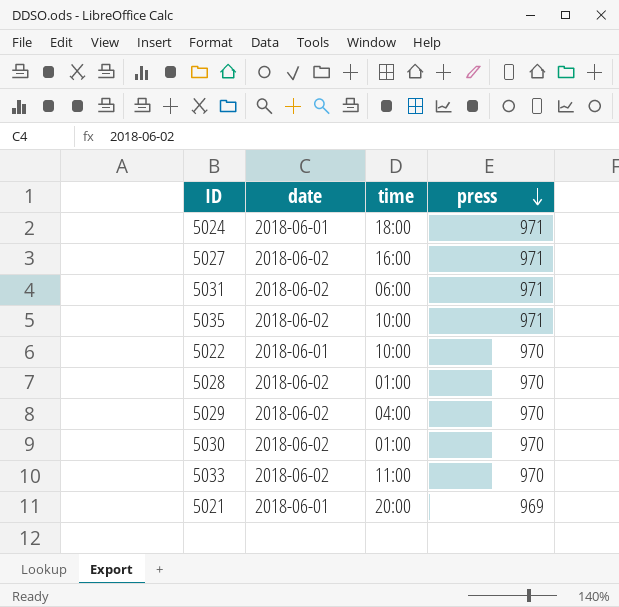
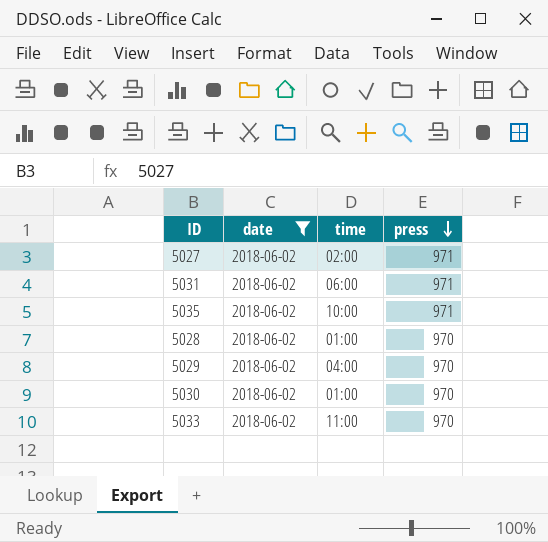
filter: none -> date = 2018-06-02
5027 | time: 16:00 -> 02:00

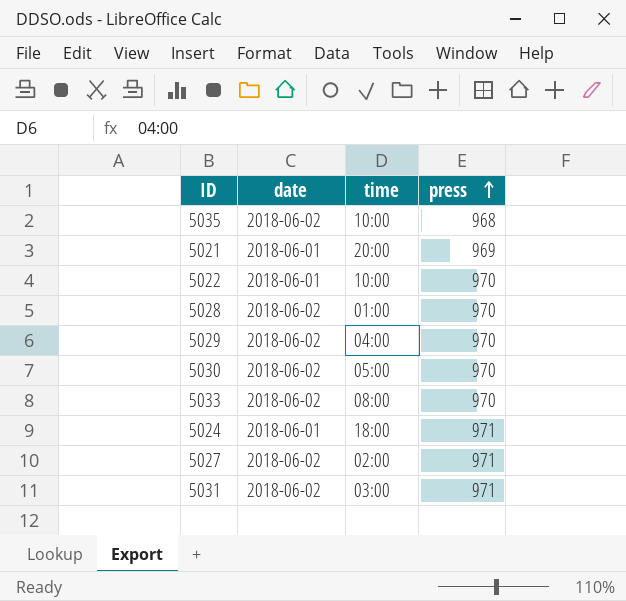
filter: date = 2018-06-02 -> none
row order: press descending -> press ascending
5035 | press: 971 -> 968
5030 | time: 01:00 -> 05:00
5033 | time: 11:00 -> 08:00
5031 | time: 06:00 -> 03:00

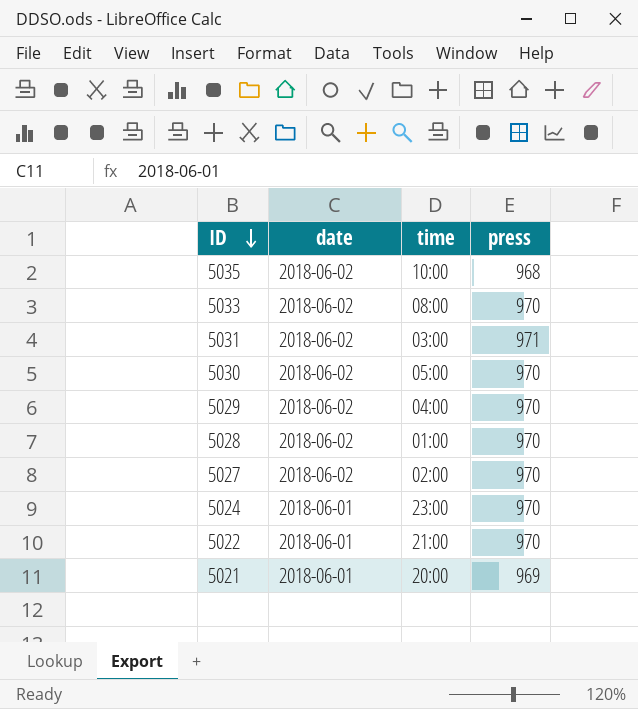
row order: press ascending -> ID descending
5027 | press: 971 -> 970
5024 | time: 18:00 -> 23:00
5024 | press: 971 -> 970
5022 | time: 10:00 -> 21:00

